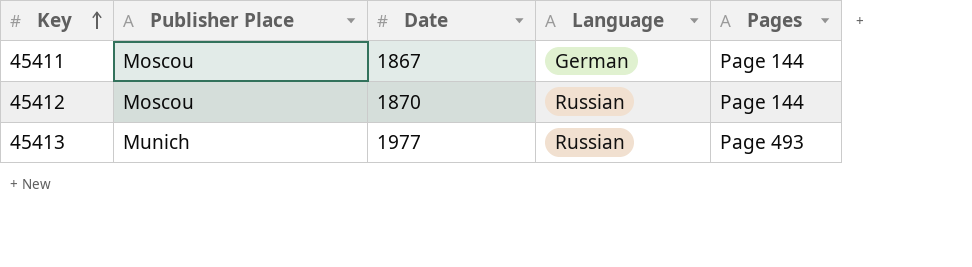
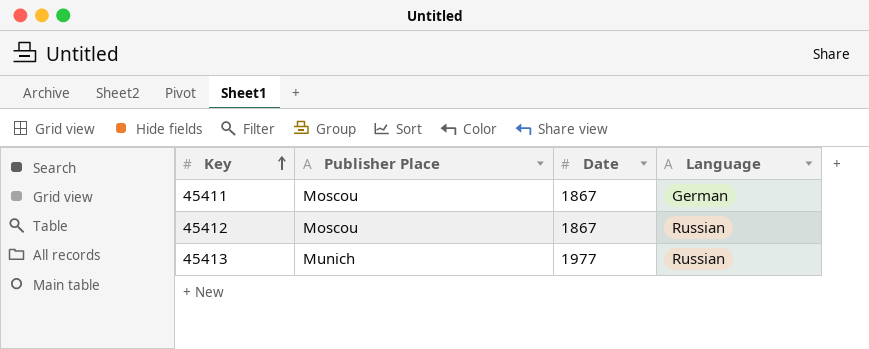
column Pages | position: 5 -> none
45412 | Date: 1870 -> 1867

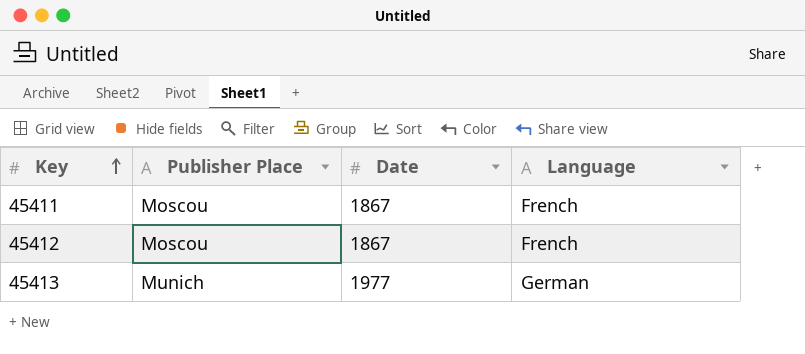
45411 | Language: German -> French
45412 | Language: Russian -> French
45413 | Language: Russian -> German

